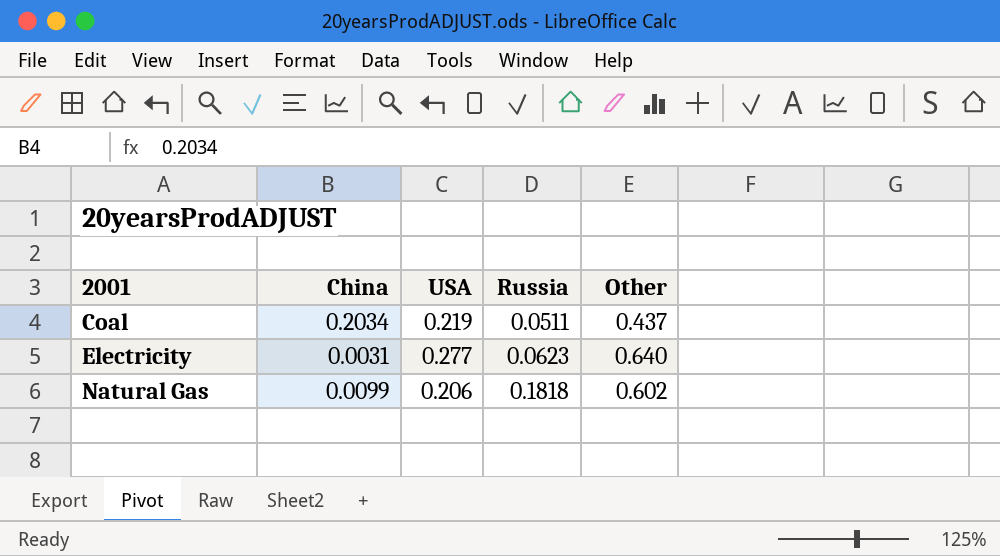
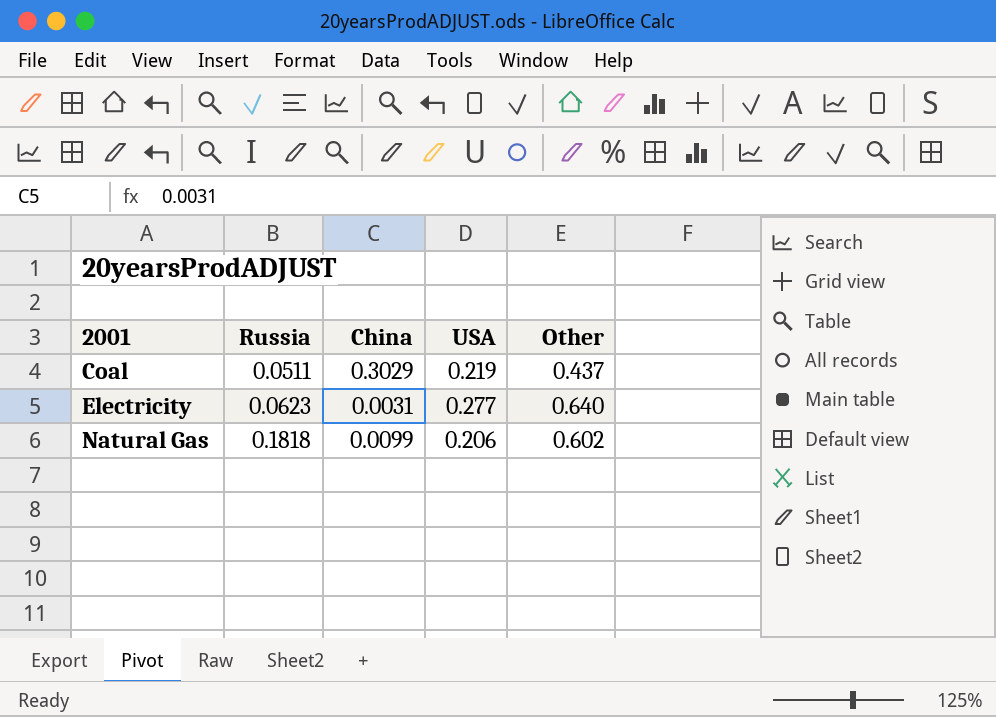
column Russia | position: 4 -> 2
Coal | China: 0.2034 -> 0.3029

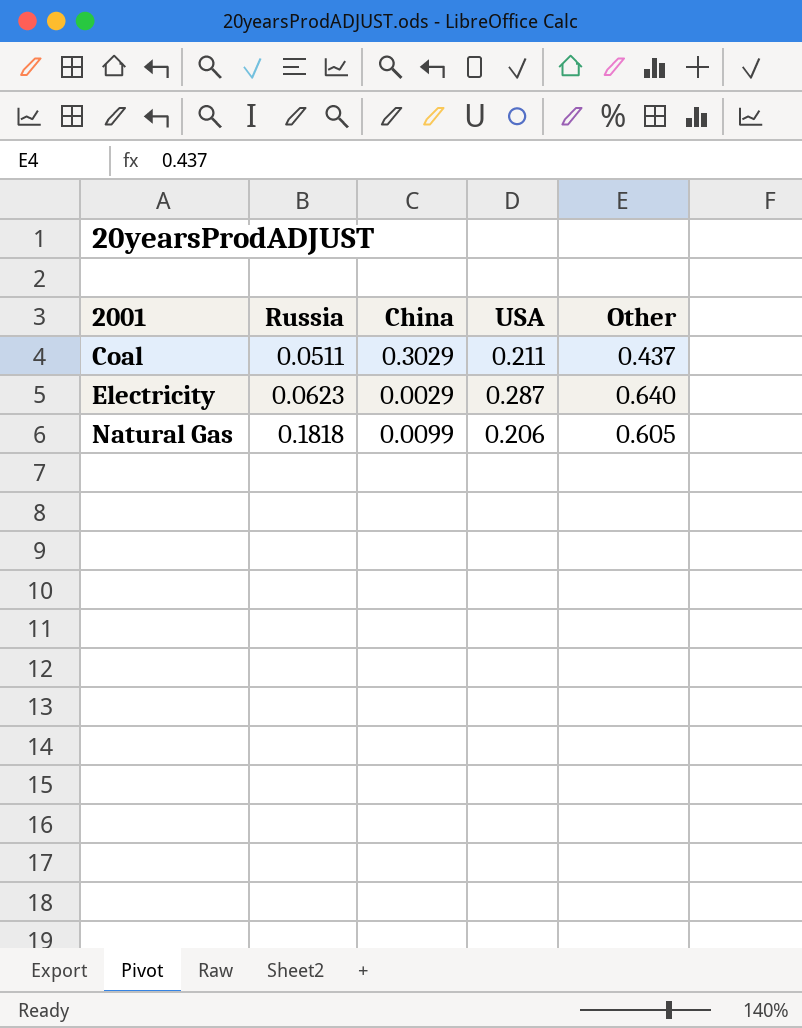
Coal | USA: 0.219 -> 0.211
Electricity | China: 0.0031 -> 0.0029
Electricity | USA: 0.277 -> 0.287
Natural Gas | Other: 0.602 -> 0.605

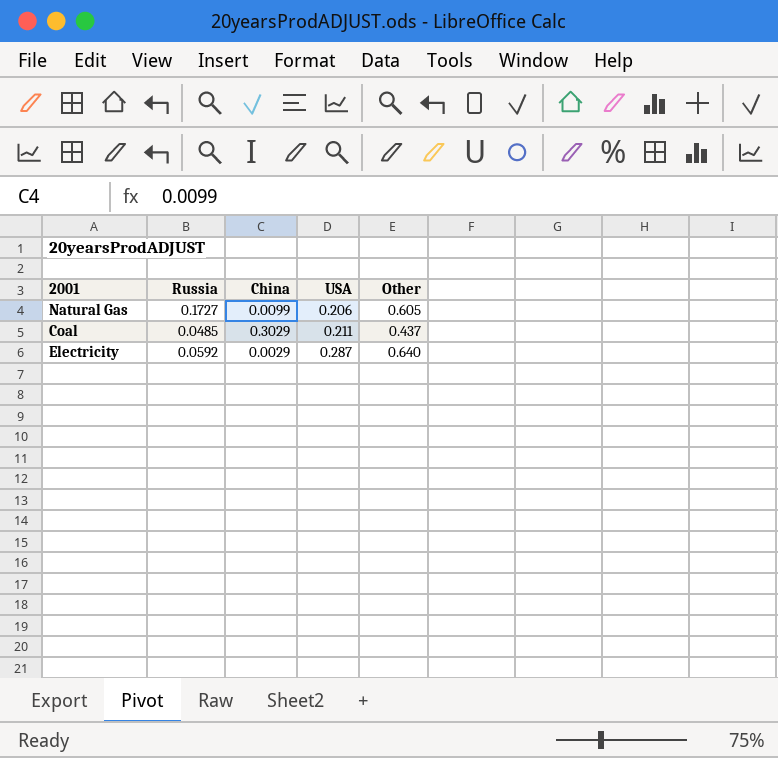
row order: 2001 ascending -> USA ascending
Natural Gas | Russia: 0.1818 -> 0.1727
Coal | Russia: 0.0511 -> 0.0485
Electricity | Russia: 0.0623 -> 0.0592

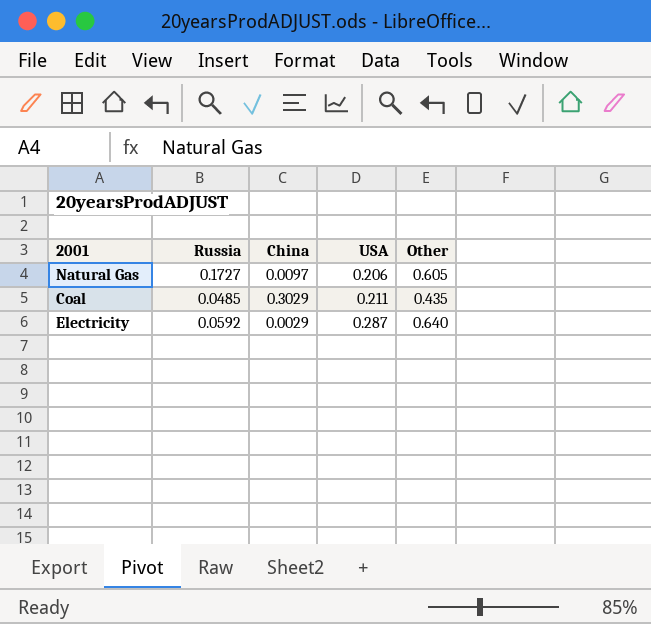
Natural Gas | China: 0.0099 -> 0.0097
Coal | Other: 0.437 -> 0.435

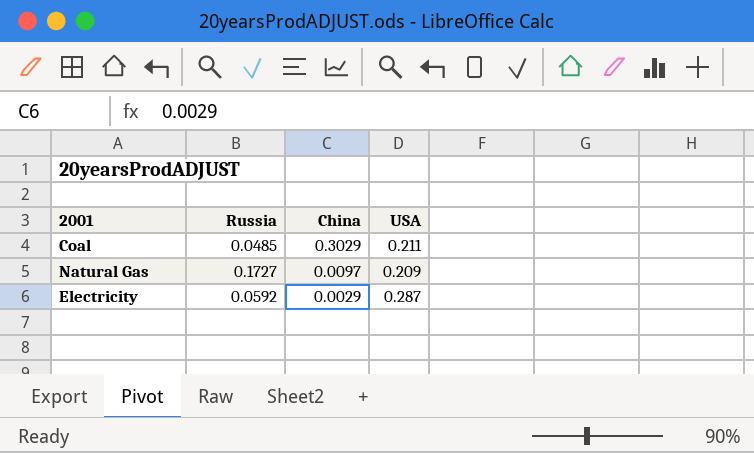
row order: USA ascending -> China descending
column Other | position: 5 -> none
Natural Gas | USA: 0.206 -> 0.209

